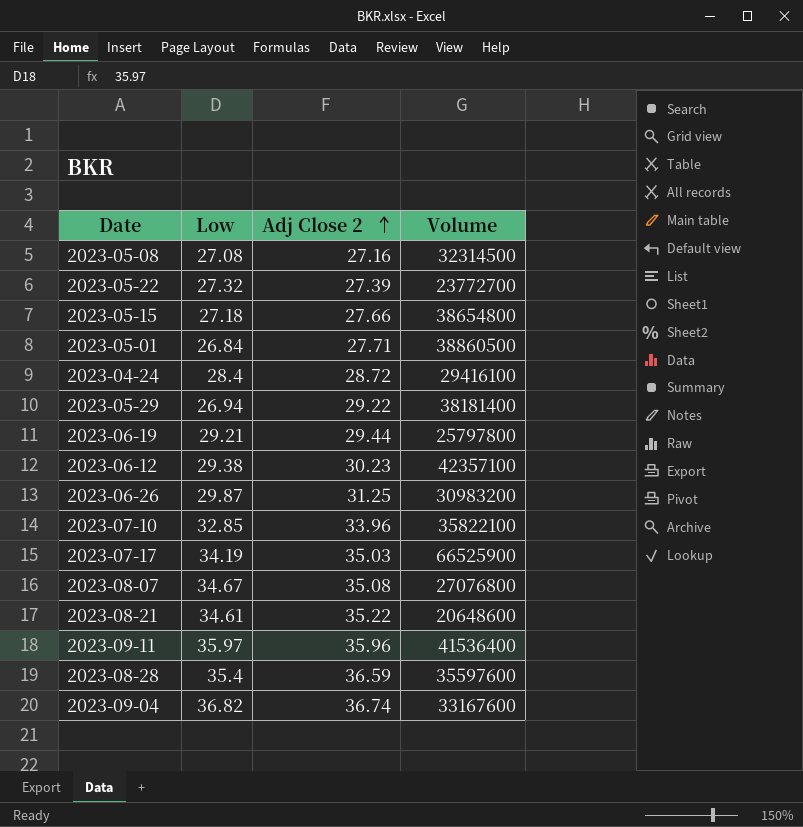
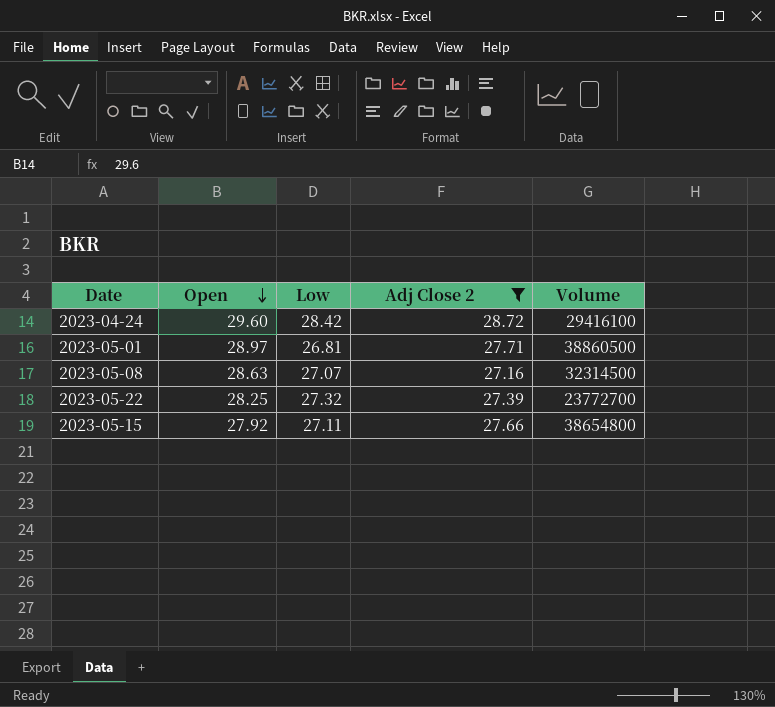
filter: none -> Adj Close 2 <= 28.72
row order: Adj Close 2 ascending -> Open descending
column Open | position: none -> 2
2023-04-24 | Low: 28.4 -> 28.42
2023-05-01 | Low: 26.84 -> 26.81
2023-05-08 | Low: 27.08 -> 27.07
2023-05-15 | Low: 27.18 -> 27.11

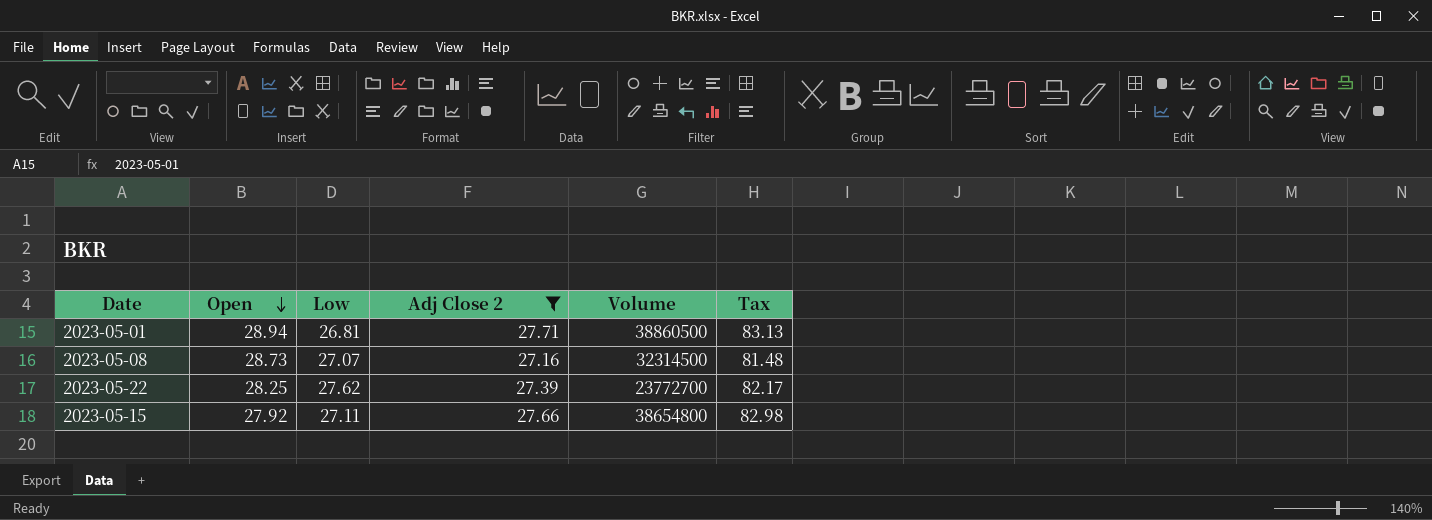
column Tax | formula: none -> [Adj Close 2] * 3
row 2023-04-24: 29.60 | 28.42 | 28.72 | 29416100 -> none
2023-05-01 | Open: 28.97 -> 28.94
2023-05-08 | Open: 28.63 -> 28.73
2023-05-22 | Low: 27.32 -> 27.62

